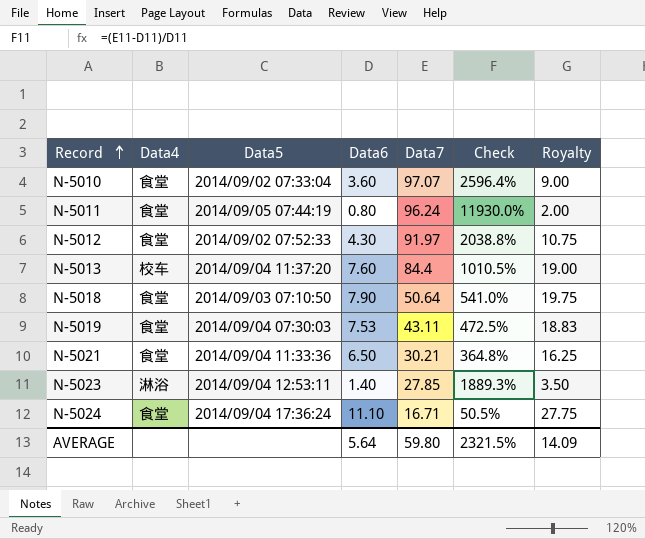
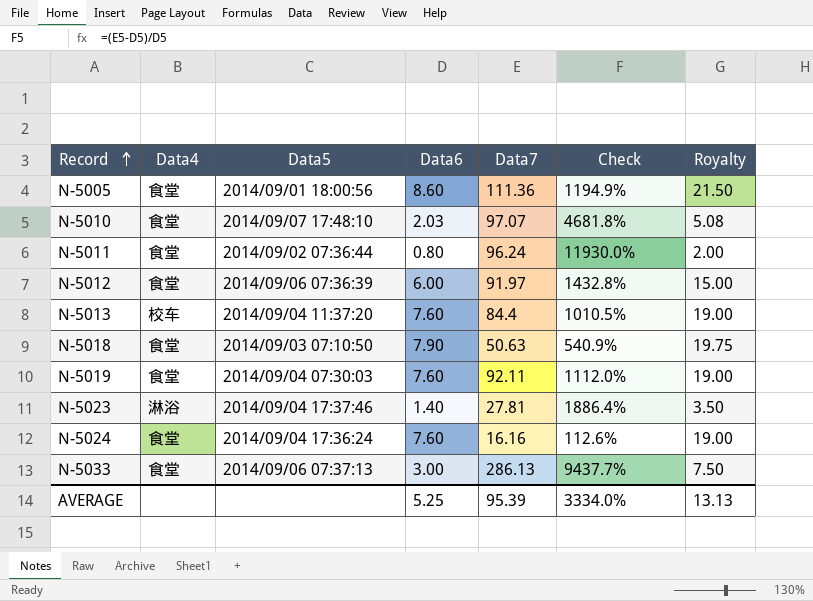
row N-5021: 食堂 | 2014/09/04 11:33:36 | 6.50 | 30.21 | 364.8% | 16.25 -> none
row N-5005: none -> 食堂 | 2014/09/01 18:00:56 | 8.60 | 111.36 | 1194.9% | 21.50
N-5010 | Data5: 2014/09/02 07:33:04 -> 2014/09/07 17:48:10
N-5010 | Data6: 3.60 -> 2.03
N-5010 | Check: 2596.4% -> 4681.8%
N-5010 | Royalty: 9.00 -> 5.08
N-5011 | Data5: 2014/09/05 07:44:19 -> 2014/09/02 07:36:44
N-5012 | Data5: 2014/09/02 07:52:33 -> 2014/09/06 07:36:39
N-5012 | Data6: 4.30 -> 6.00
N-5012 | Check: 2038.8% -> 1432.8%
N-5012 | Royalty: 10.75 -> 15.00
N-5018 | Data7: 50.64 -> 50.63
N-5018 | Check: 541.0% -> 540.9%
N-5019 | Data6: 7.53 -> 7.60
N-5019 | Data7: 43.11 -> 92.11
N-5019 | Check: 472.5% -> 1112.0%
N-5019 | Royalty: 18.83 -> 19.00
N-5023 | Data5: 2014/09/04 12:53:11 -> 2014/09/04 17:37:46
N-5023 | Data7: 27.85 -> 27.81
N-5023 | Check: 1889.3% -> 1886.4%
N-5024 | Data6: 11.10 -> 7.60
N-5024 | Data7: 16.71 -> 16.16
N-5024 | Check: 50.5% -> 112.6%
N-5024 | Royalty: 27.75 -> 19.00
row N-5033: none -> 食堂 | 2014/09/06 07:37:13 | 3.00 | 286.13 | 9437.7% | 7.50
AVERAGE | Data6: 5.64 -> 5.25
AVERAGE | Data7: 59.80 -> 95.39
AVERAGE | Check: 2321.5% -> 3334.0%
AVERAGE | Royalty: 14.09 -> 13.13

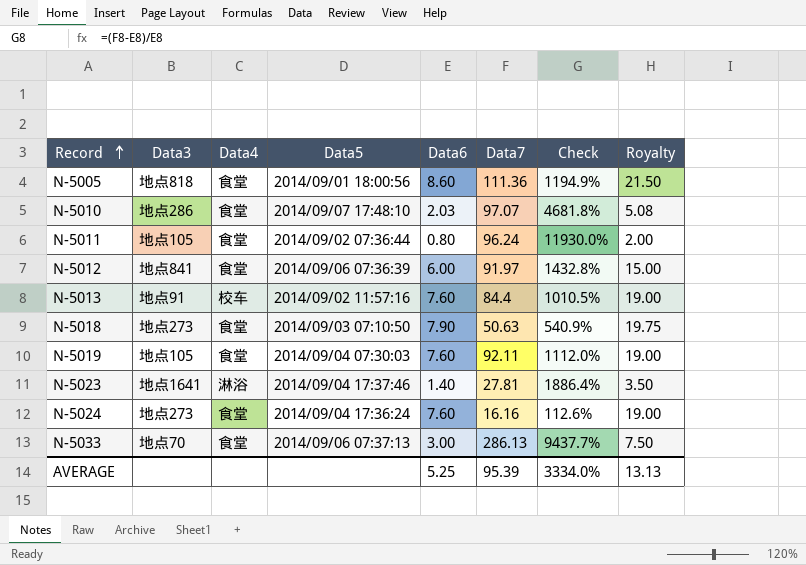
column Data3 | position: none -> 2
N-5013 | Data5: 2014/09/04 11:37:20 -> 2014/09/02 11:57:16

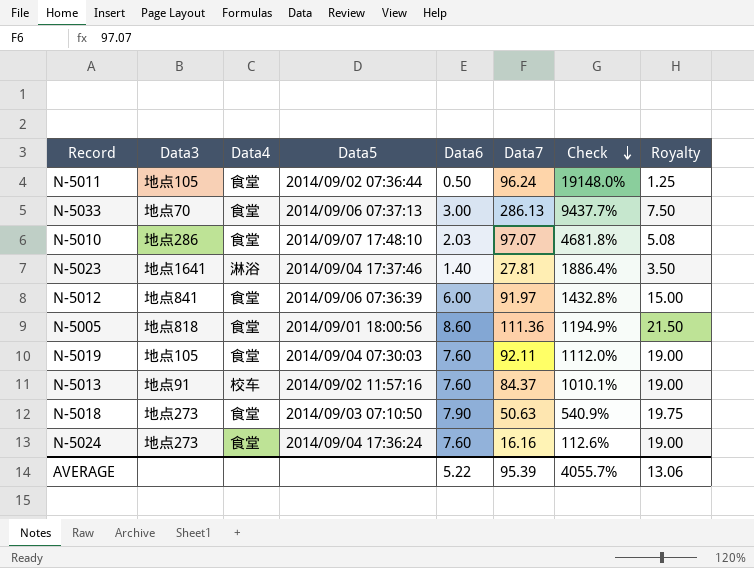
row order: Record ascending -> Check descending
N-5011 | Data6: 0.80 -> 0.50
N-5011 | Check: 11930.0% -> 19148.0%
N-5011 | Royalty: 2.00 -> 1.25
N-5013 | Data7: 84.4 -> 84.37
N-5013 | Check: 1010.5% -> 1010.1%
AVERAGE | Data6: 5.25 -> 5.22
AVERAGE | Check: 3334.0% -> 4055.7%
AVERAGE | Royalty: 13.13 -> 13.06

